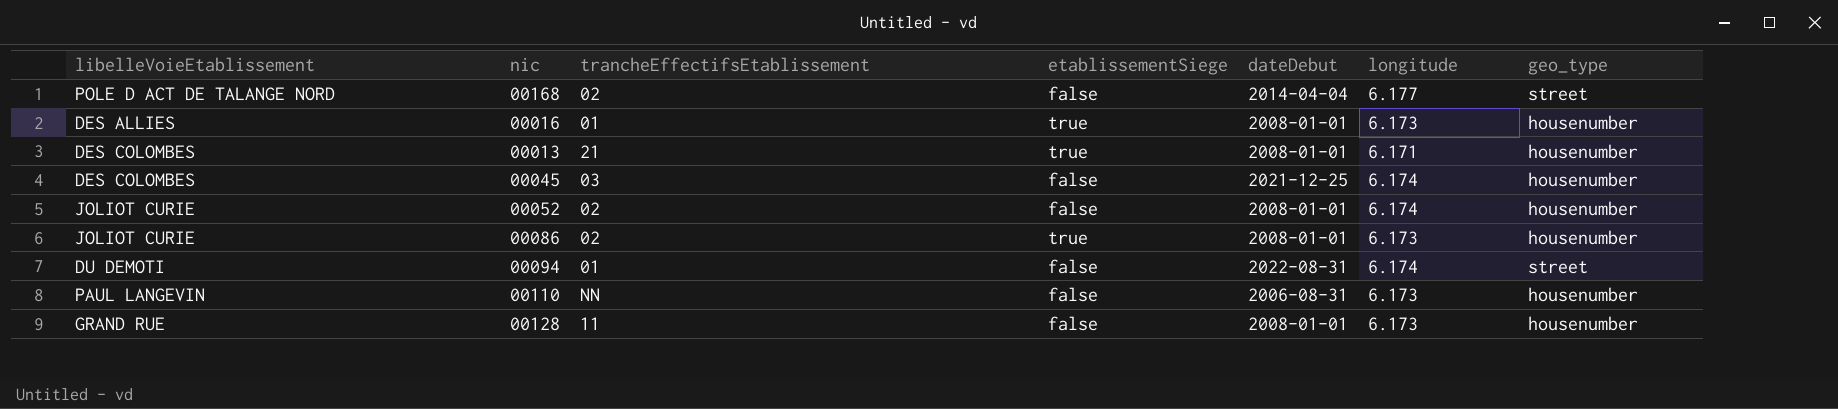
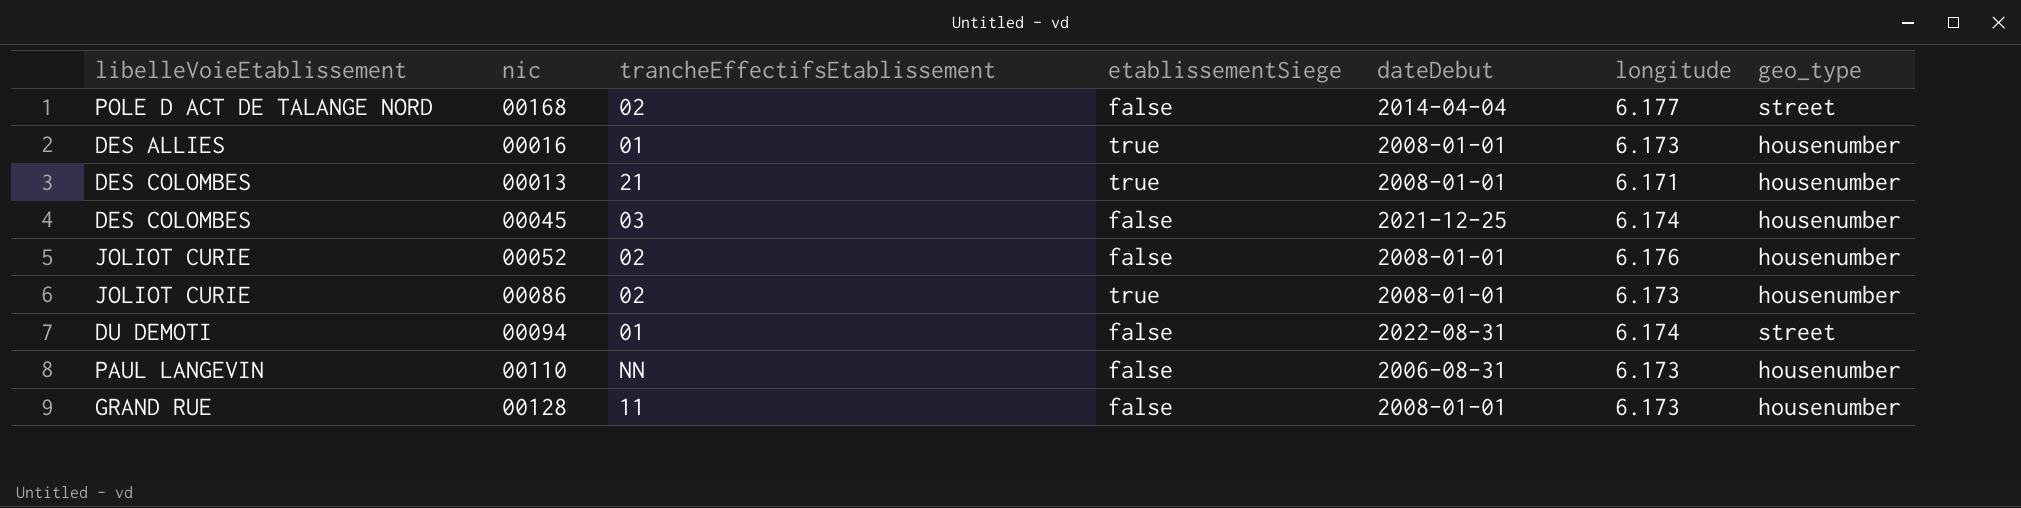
00052 | longitude: 6.174 -> 6.176

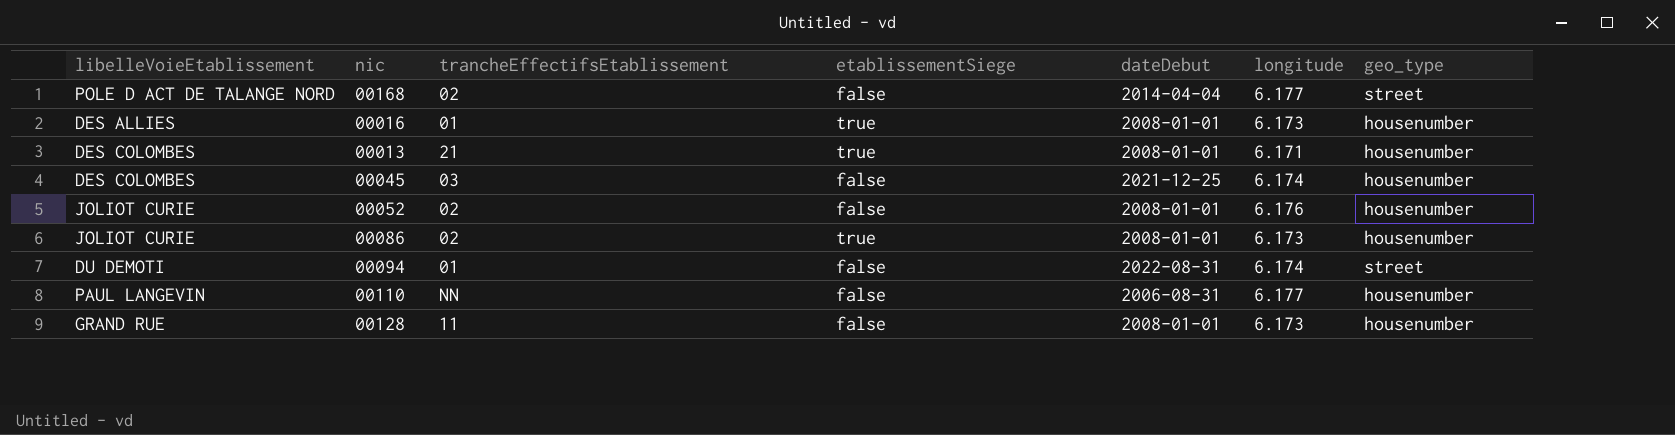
00110 | longitude: 6.173 -> 6.177

